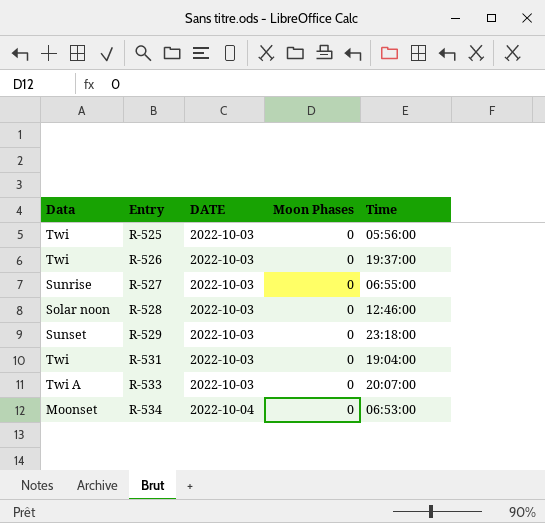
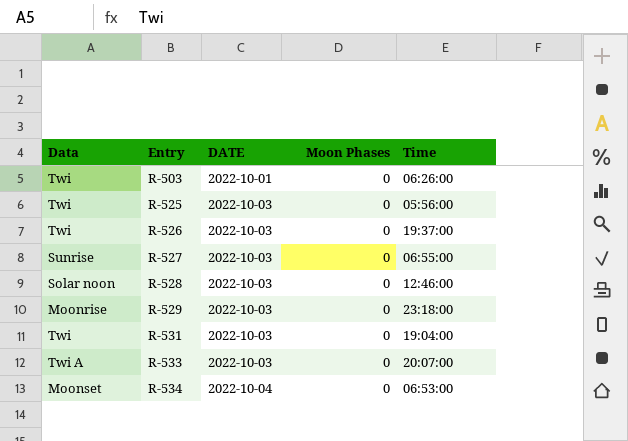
row R-503: none -> Twi | 2022-10-01 | 0 | 06:26:00
R-529 | Data: Sunset -> Moonrise

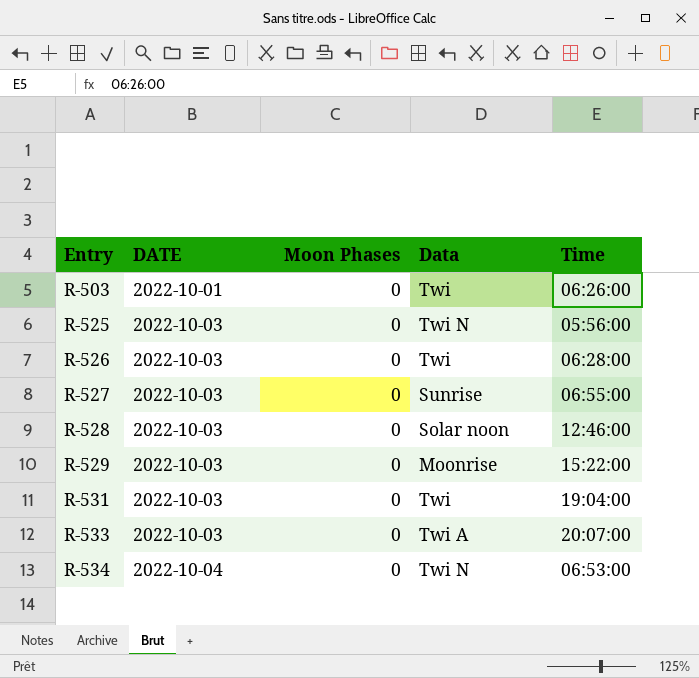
column Data | position: 1 -> 4
R-525 | Data: Twi -> Twi N
R-526 | Time: 19:37:00 -> 06:28:00
R-529 | Time: 23:18:00 -> 15:22:00
R-534 | Data: Moonset -> Twi N

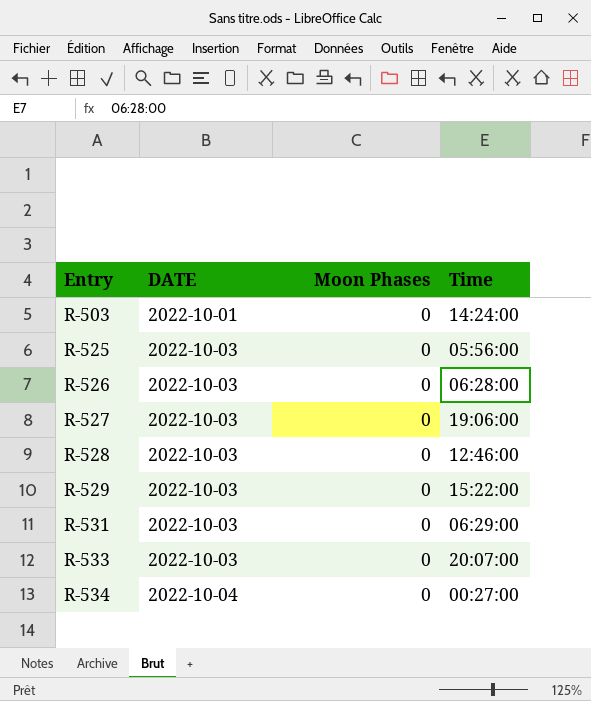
column Data | position: 4 -> none
R-503 | Time: 06:26:00 -> 14:24:00
R-527 | Time: 06:55:00 -> 19:06:00
R-531 | Time: 19:04:00 -> 06:29:00
R-534 | Time: 06:53:00 -> 00:27:00

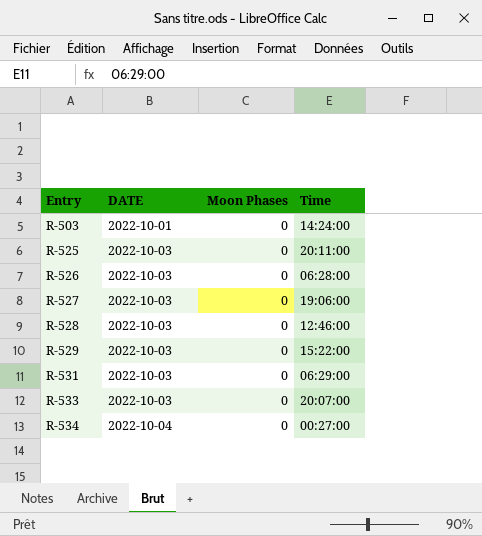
R-525 | Time: 05:56:00 -> 20:11:00

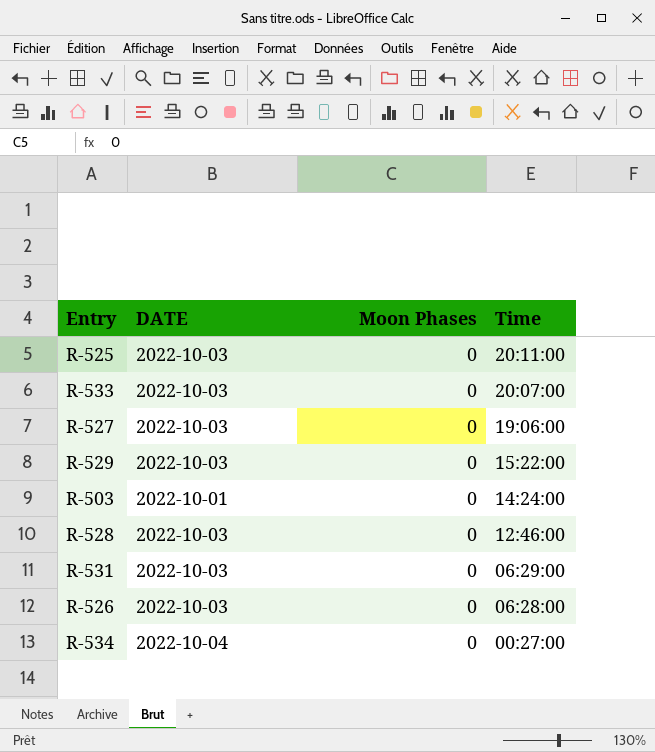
row order: Entry ascending -> Time descending

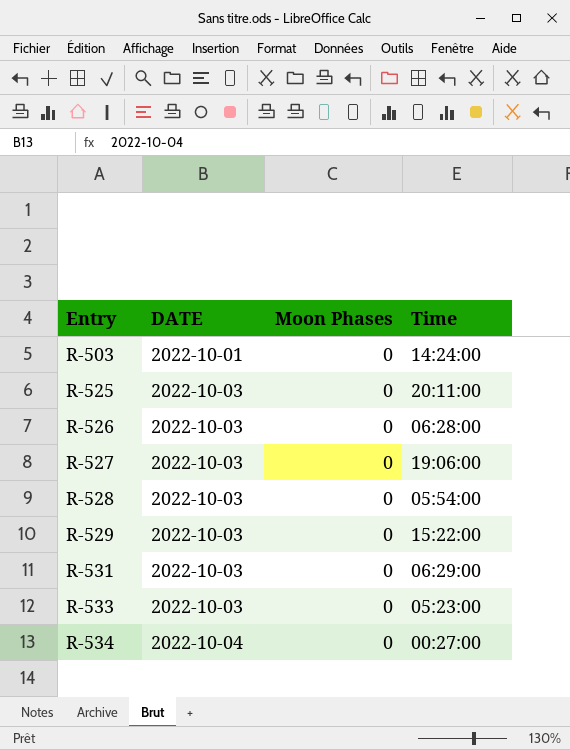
row order: Time descending -> Entry ascending
R-528 | Time: 12:46:00 -> 05:54:00
R-533 | Time: 20:07:00 -> 05:23:00

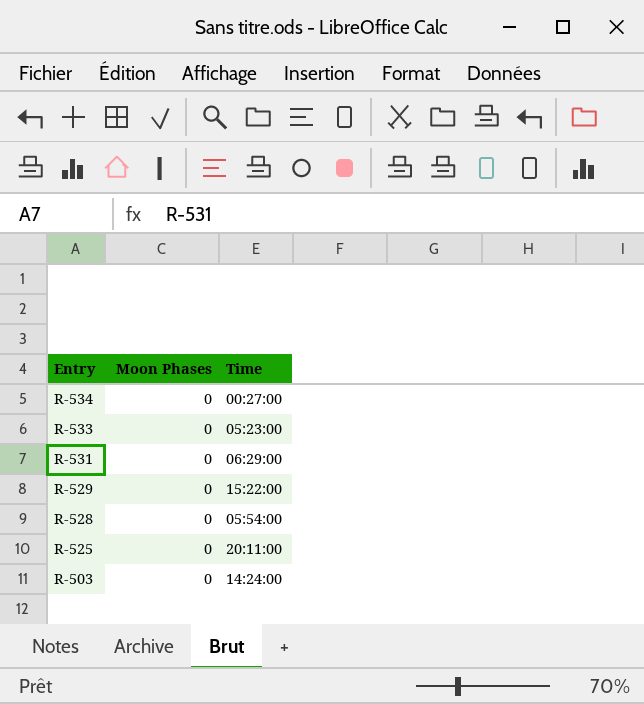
row order: Entry ascending -> Entry descending
column DATE | position: 2 -> none
row R-526: 2022-10-03 | 0 | 06:28:00 -> none
row R-527: 2022-10-03 | 0 | 19:06:00 -> none

